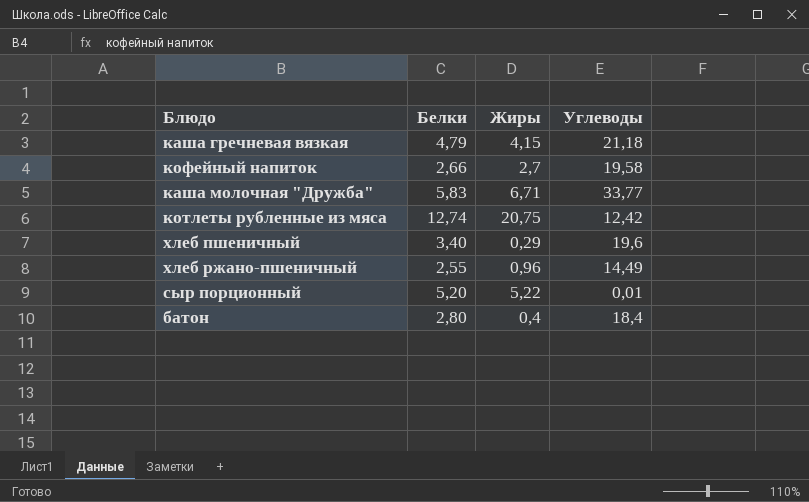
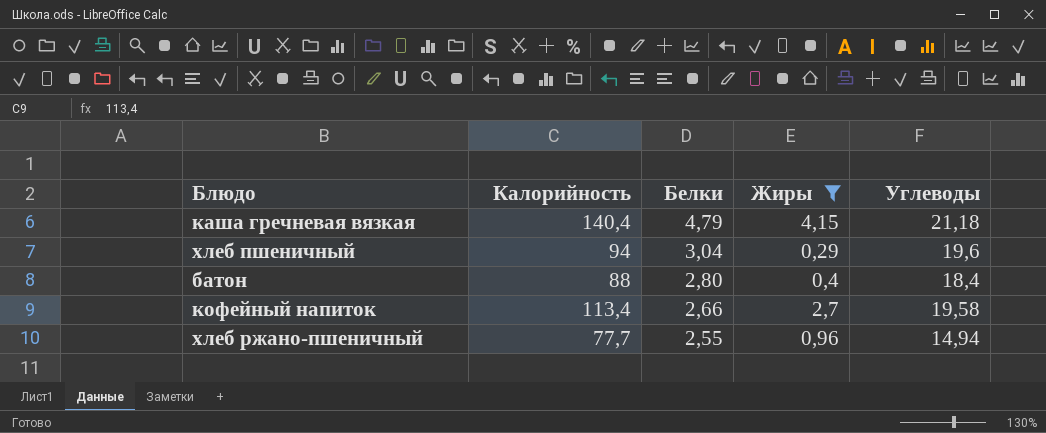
filter: none -> Жиры <= 4,15
row order: none -> Белки descending
column Калорийность | position: none -> 2
хлеб пшеничный | Белки: 3,40 -> 3,04
хлеб ржано-пшеничный | Углеводы: 14,49 -> 14,94

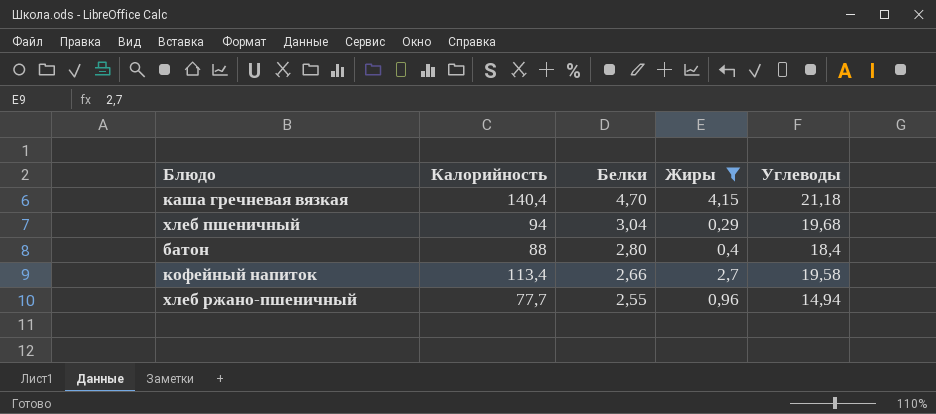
каша гречневая вязкая | Белки: 4,79 -> 4,70
хлеб пшеничный | Углеводы: 19,6 -> 19,68

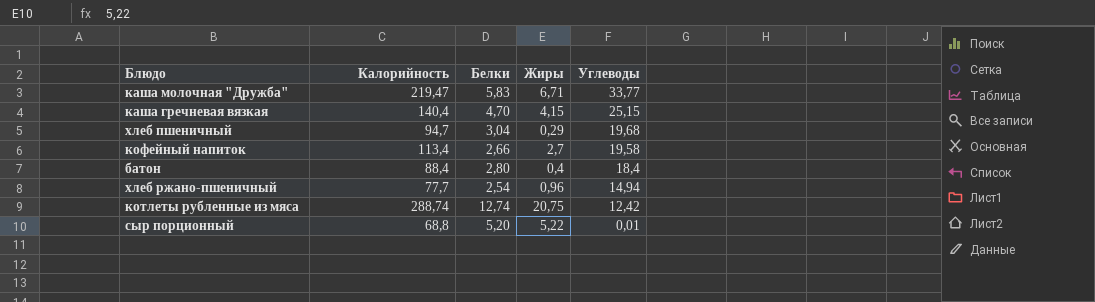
filter: Жиры <= 4,15 -> none
row order: Белки descending -> Углеводы descending
каша гречневая вязкая | Углеводы: 21,18 -> 25,15
хлеб пшеничный | Калорийность: 94 -> 94,7
батон | Калорийность: 88 -> 88,4
хлеб ржано-пшеничный | Белки: 2,55 -> 2,54

